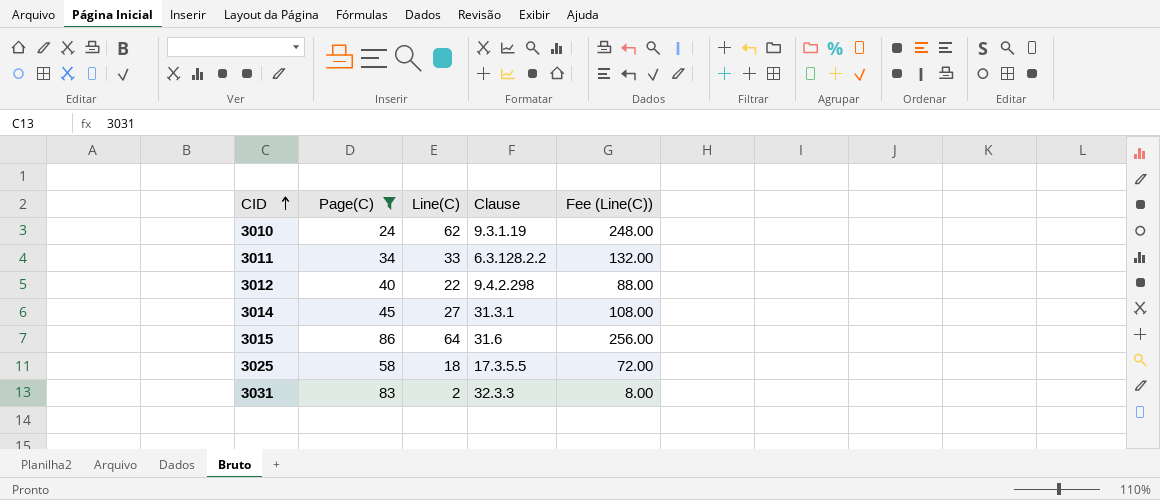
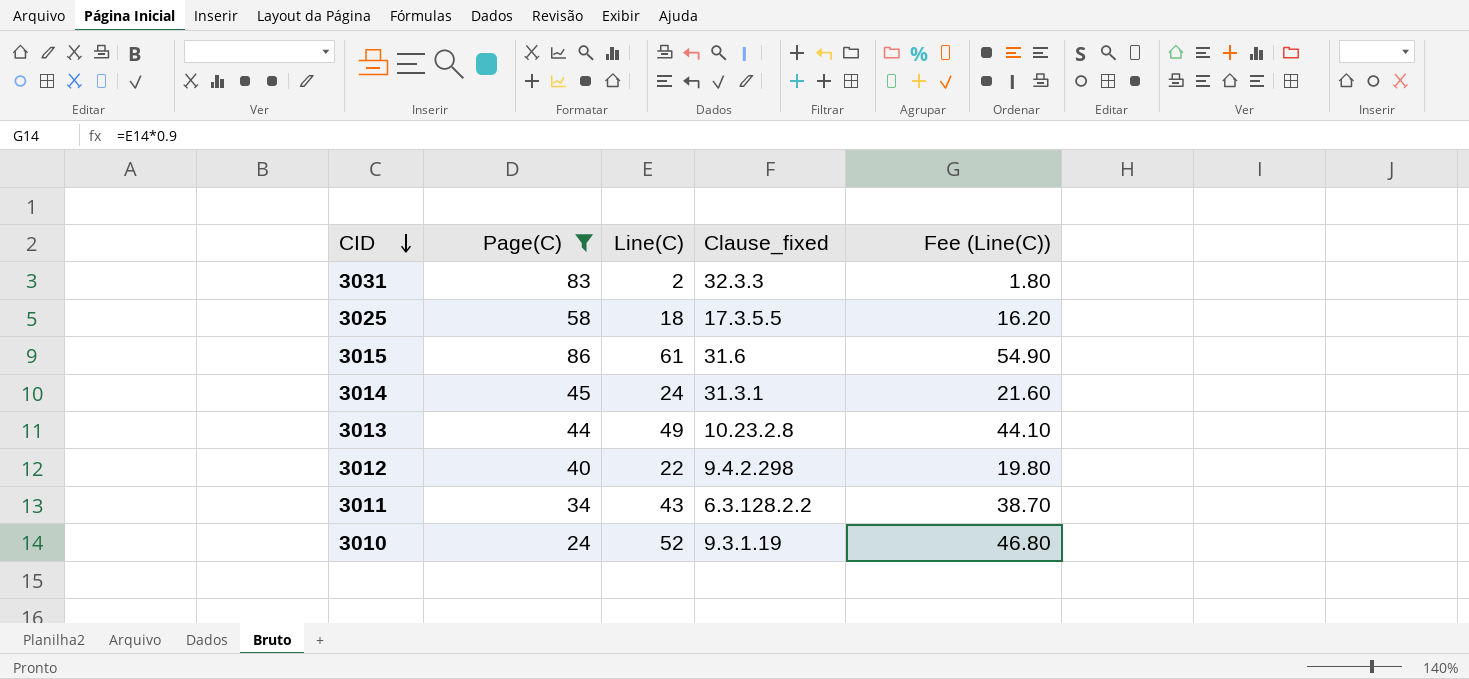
row order: CID ascending -> CID descending
column name: Clause -> Clause_fixed
column Fee (Line(C)) | formula: [Line(C)] * 4 -> [Line(C)] * 0.9
3015 | Line(C): 64 -> 61
3014 | Line(C): 27 -> 24
row 3013: none -> 44 | 49 | 10.23.2.8 | 44.10
3011 | Line(C): 33 -> 43
3010 | Line(C): 62 -> 52

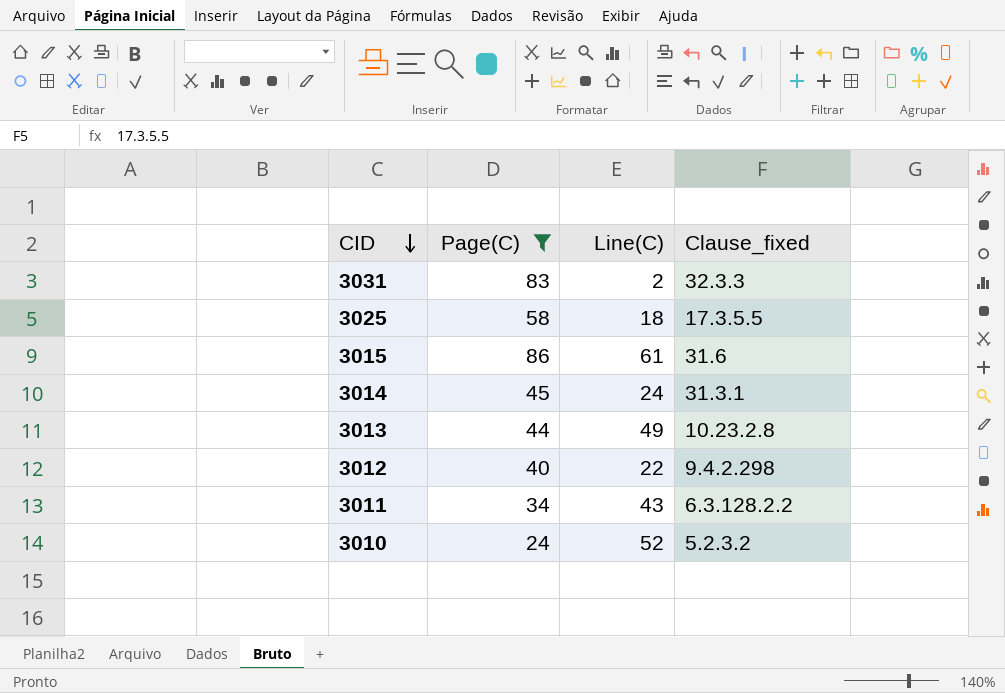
column Fee (Line(C)) | formula: [Line(C)] * 0.9 -> none
3010 | Clause_fixed: 9.3.1.19 -> 5.2.3.2

